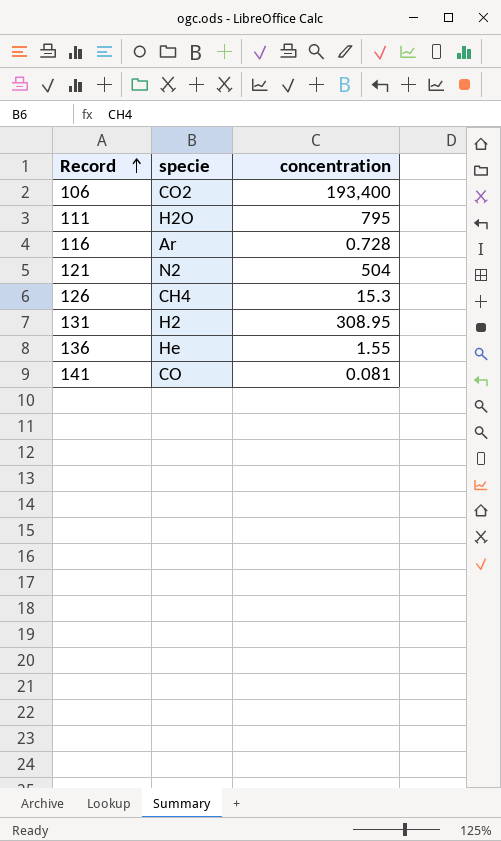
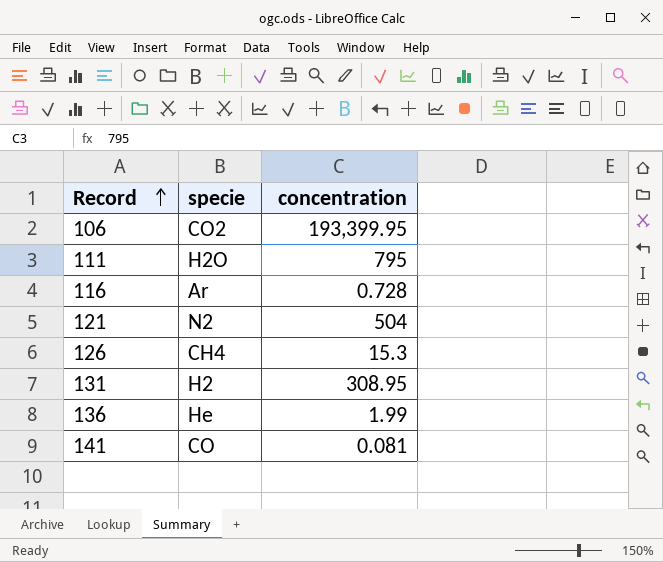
106 | concentration: 193,400 -> 193,399.95
136 | concentration: 1.55 -> 1.99

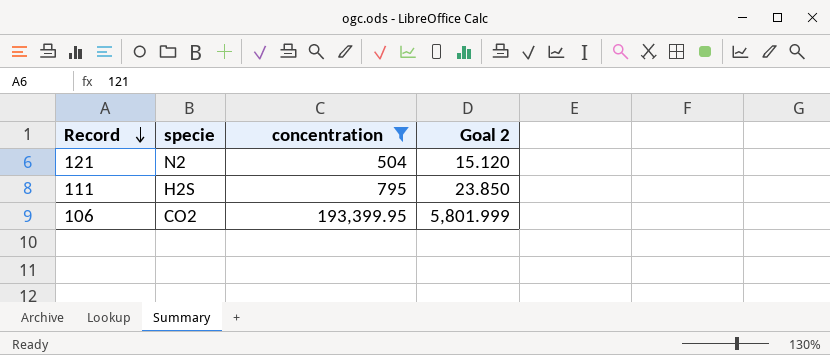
filter: none -> concentration >= 504
row order: Record ascending -> Record descending
column Goal 2 | formula: none -> [concentration] * 0.03
111 | specie: H2O -> H2S

